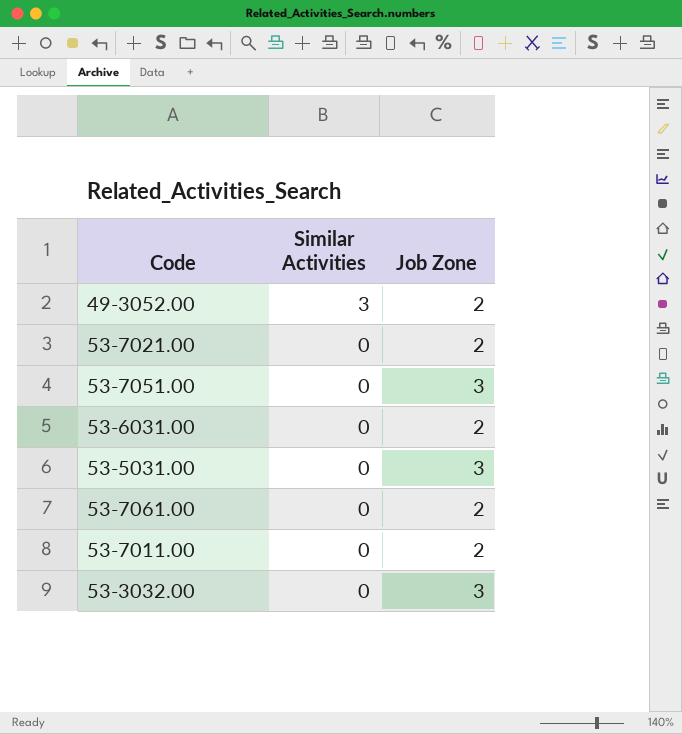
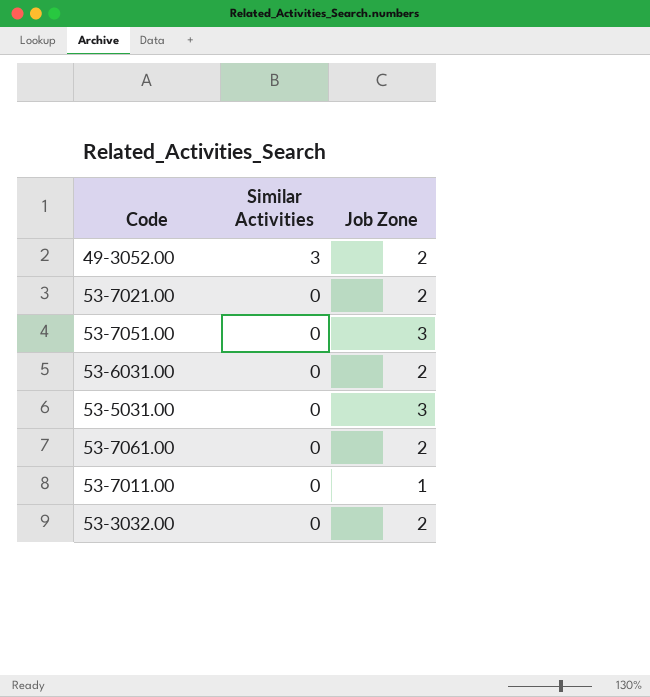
53-7011.00 | Job Zone: 2 -> 1
53-3032.00 | Job Zone: 3 -> 2

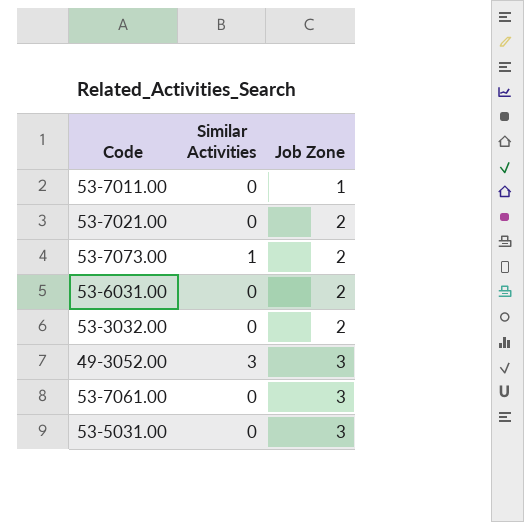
row order: Similar Activities descending -> Job Zone ascending
row 53-7051.00: 0 | 3 -> none
row 53-7073.00: none -> 1 | 2
49-3052.00 | Job Zone: 2 -> 3
53-7061.00 | Job Zone: 2 -> 3

